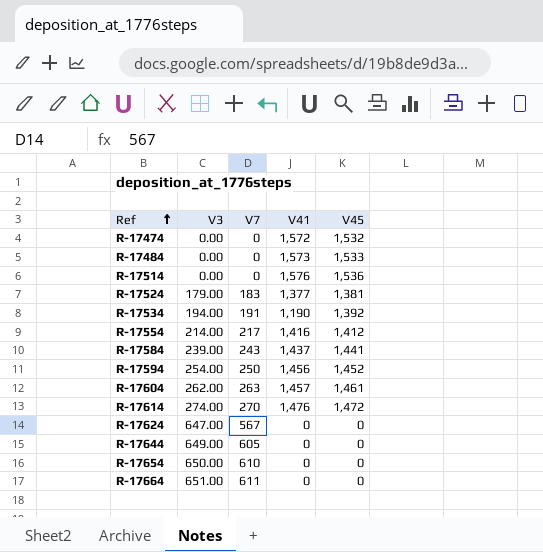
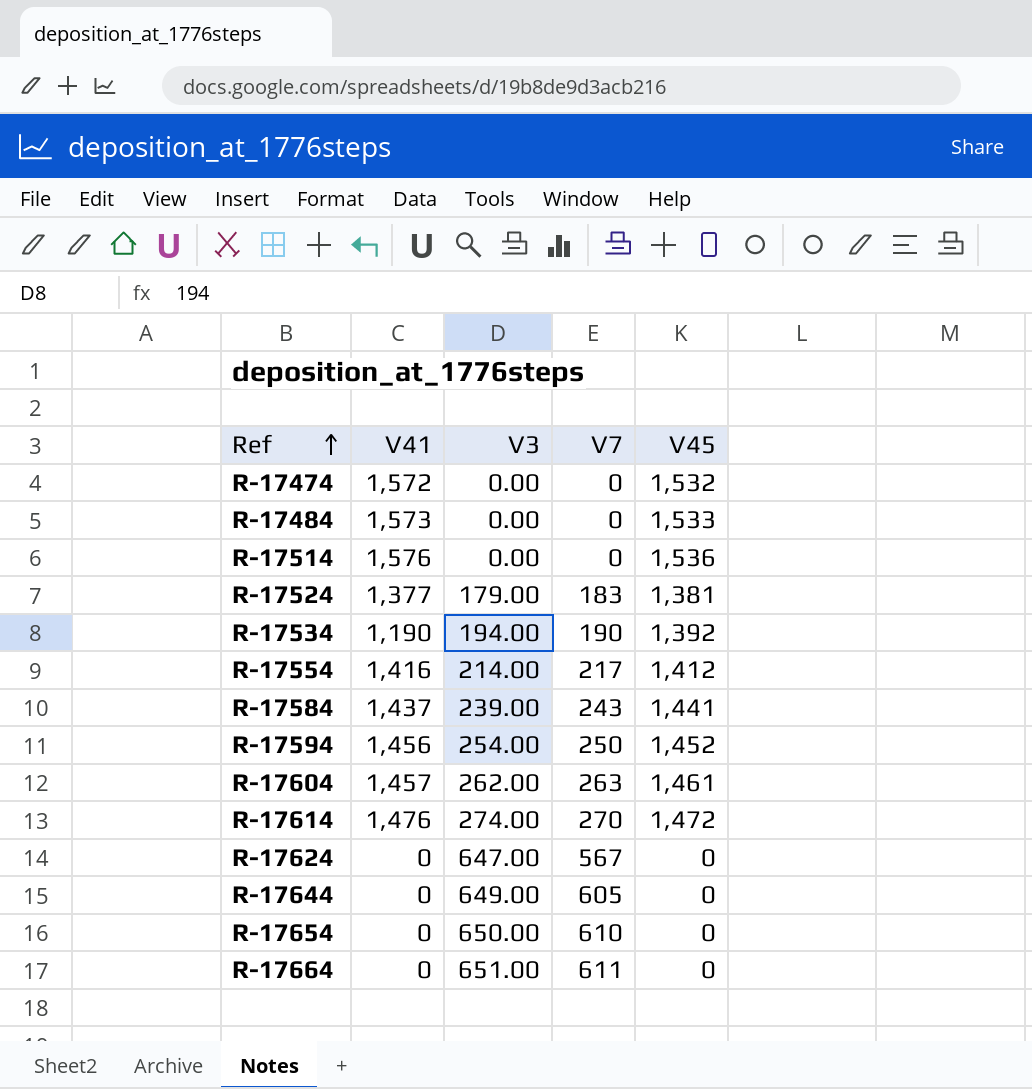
column V41 | position: 4 -> 2
R-17534 | V7: 191 -> 190

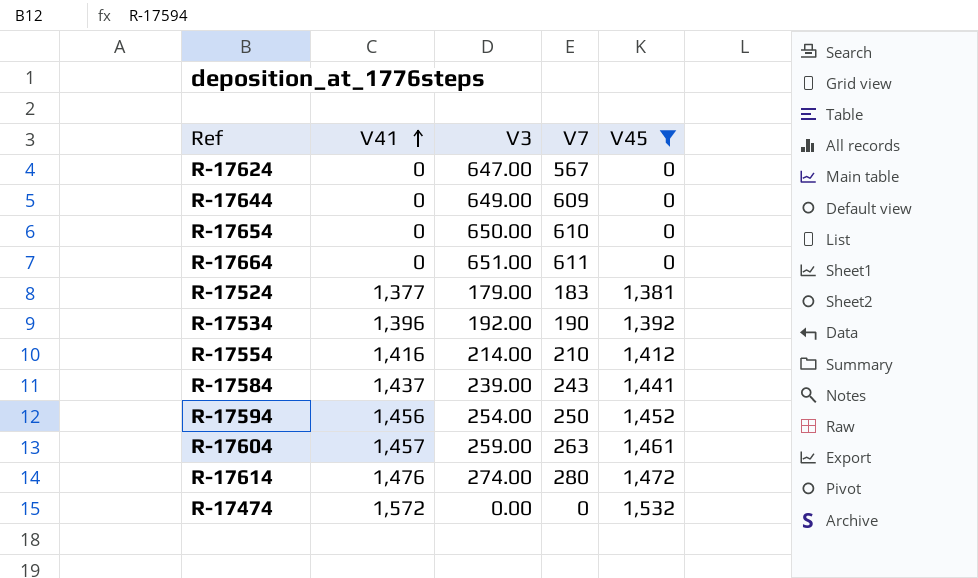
filter: none -> V45 <= 1,532
row order: Ref ascending -> V41 ascending
R-17644 | V7: 605 -> 609
R-17534 | V41: 1,190 -> 1,396
R-17534 | V3: 194.00 -> 192.00
R-17554 | V7: 217 -> 210
R-17604 | V3: 262.00 -> 259.00
R-17614 | V7: 270 -> 280

